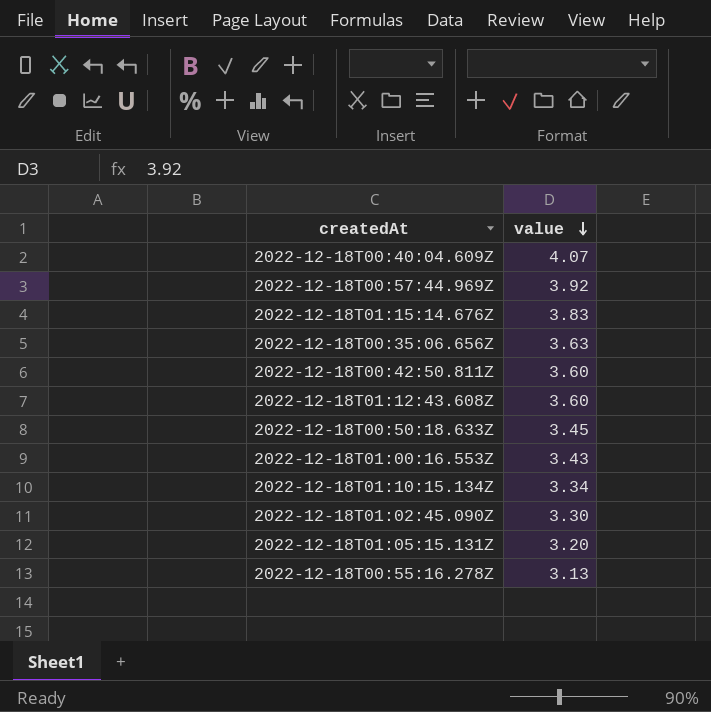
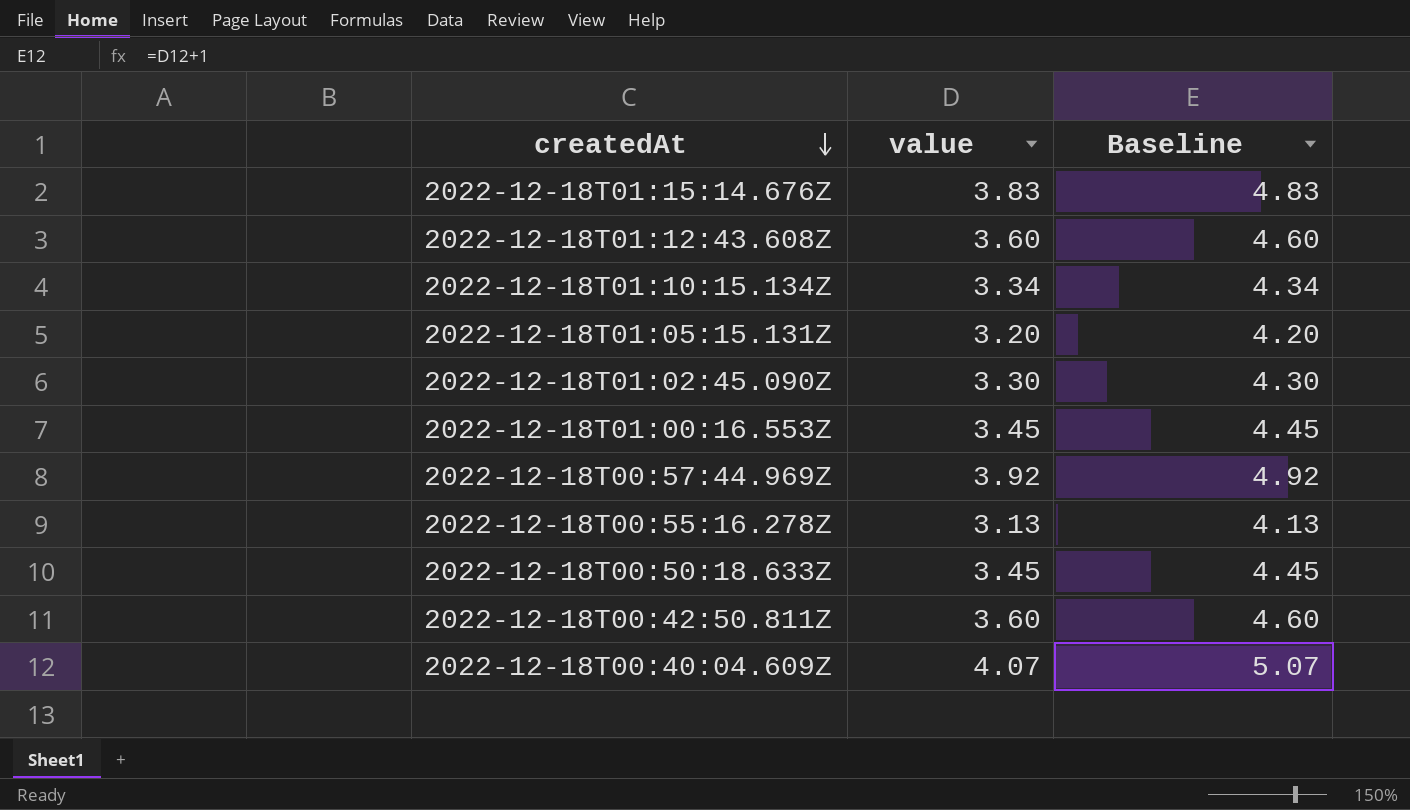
row order: value descending -> createdAt descending
column Baseline | formula: none -> [value] + 1
row 2022-12-18T00:35:06.656Z: 3.63 -> none
2022-12-18T01:00:16.553Z | value: 3.43 -> 3.45

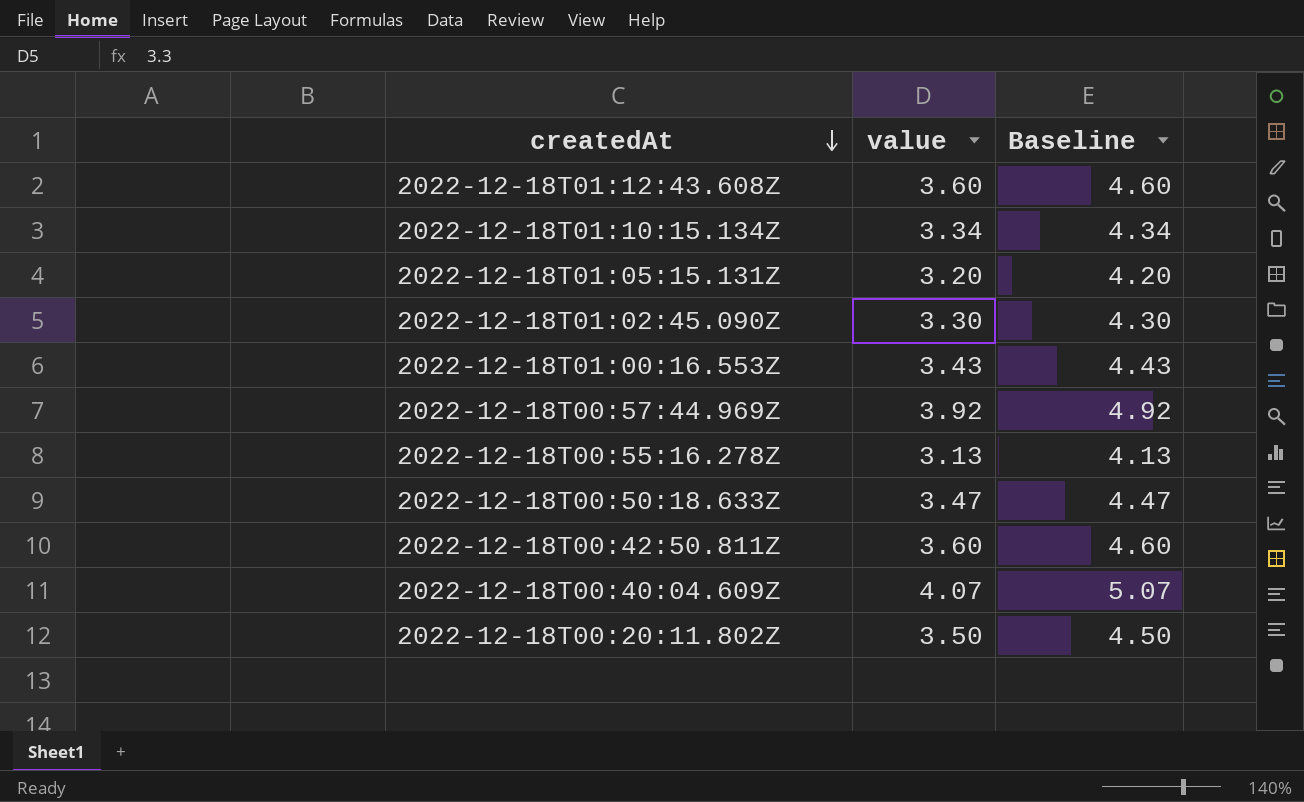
row 2022-12-18T01:15:14.676Z: 3.83 | 4.83 -> none
2022-12-18T01:00:16.553Z | value: 3.45 -> 3.43
2022-12-18T01:00:16.553Z | Baseline: 4.45 -> 4.43
2022-12-18T00:50:18.633Z | value: 3.45 -> 3.47
2022-12-18T00:50:18.633Z | Baseline: 4.45 -> 4.47
row 2022-12-18T00:20:11.802Z: none -> 3.50 | 4.50

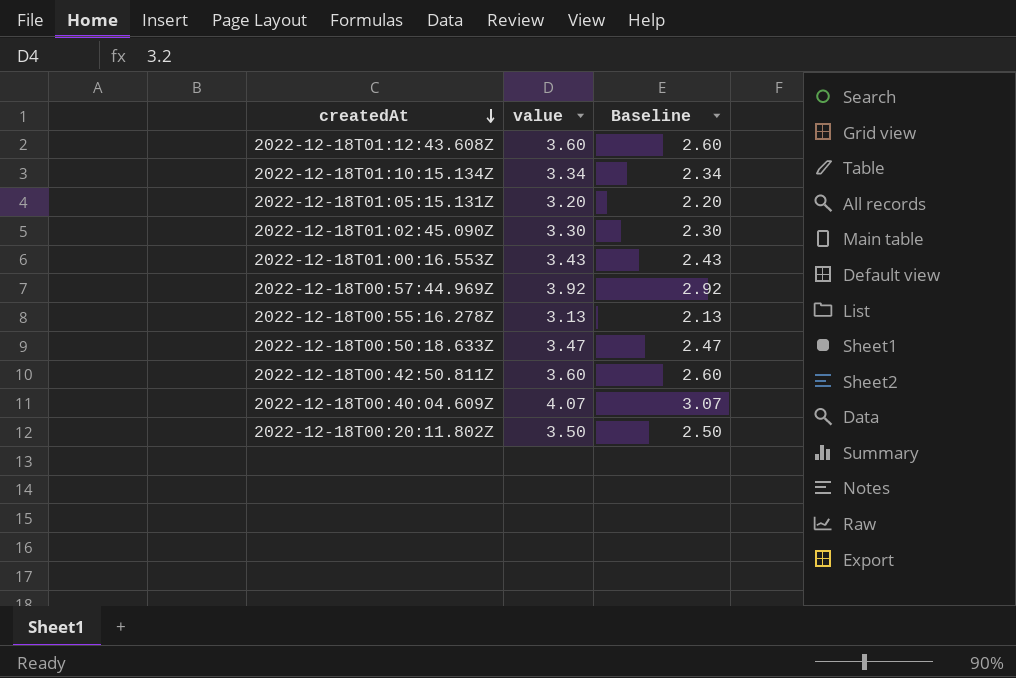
column Baseline | formula: [value] + 1 -> [value] - 1

